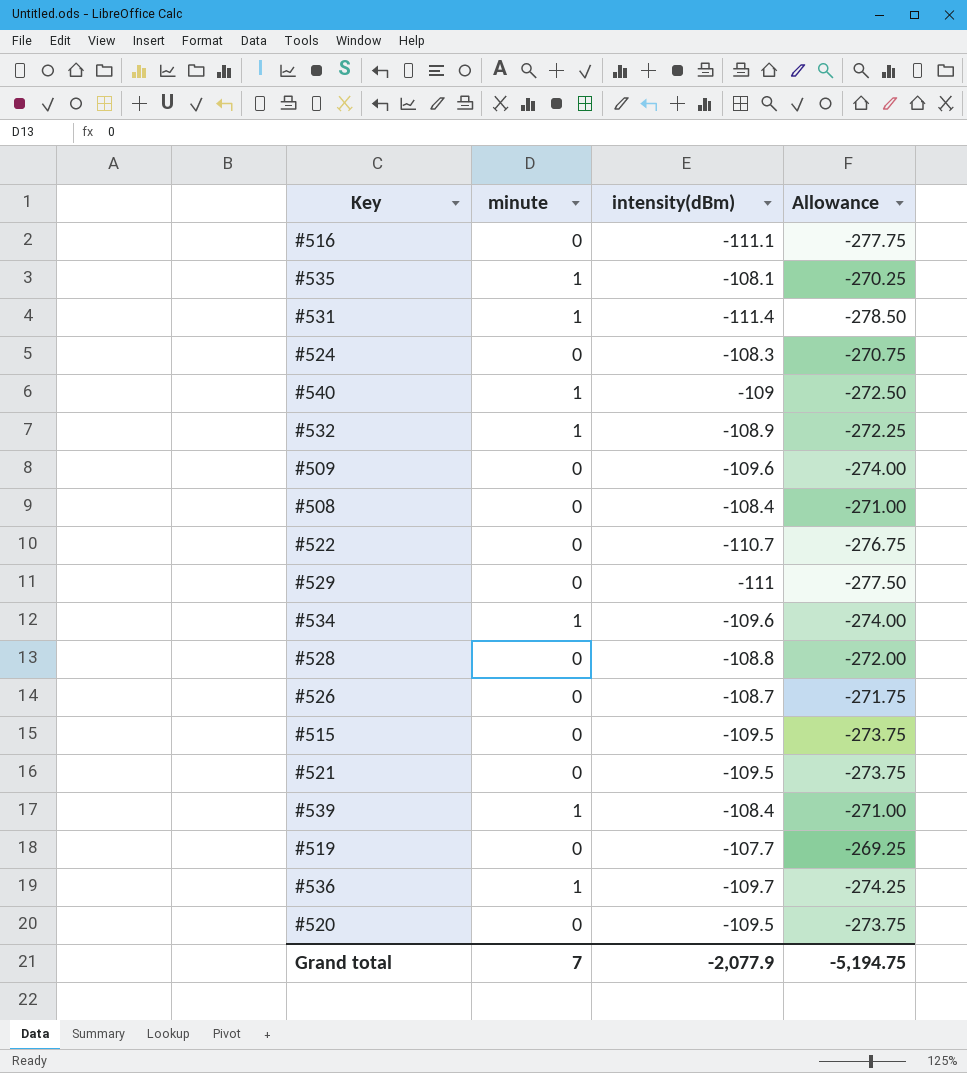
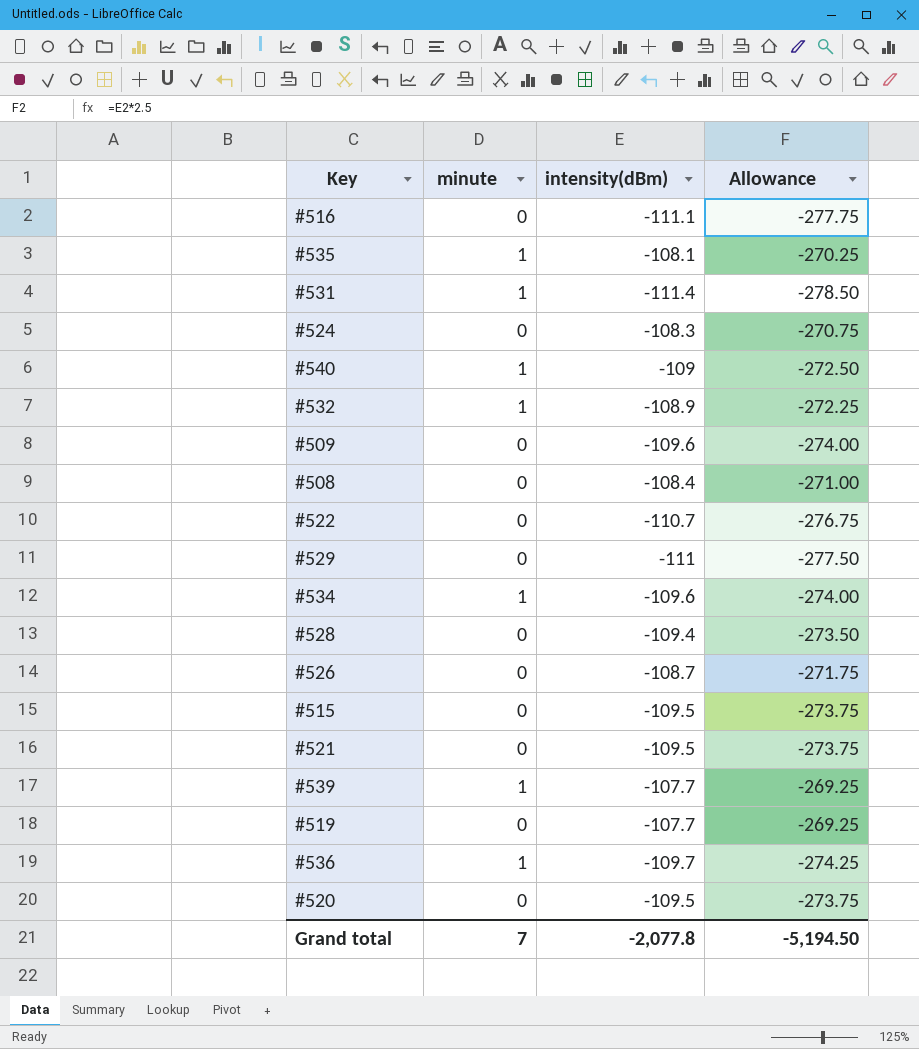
#528 | intensity(dBm): -108.8 -> -109.4
#528 | Allowance: -272.00 -> -273.50
#539 | intensity(dBm): -108.4 -> -107.7
#539 | Allowance: -271.00 -> -269.25
Grand total | intensity(dBm): -2,077.9 -> -2,077.8
Grand total | Allowance: -5,194.75 -> -5,194.50

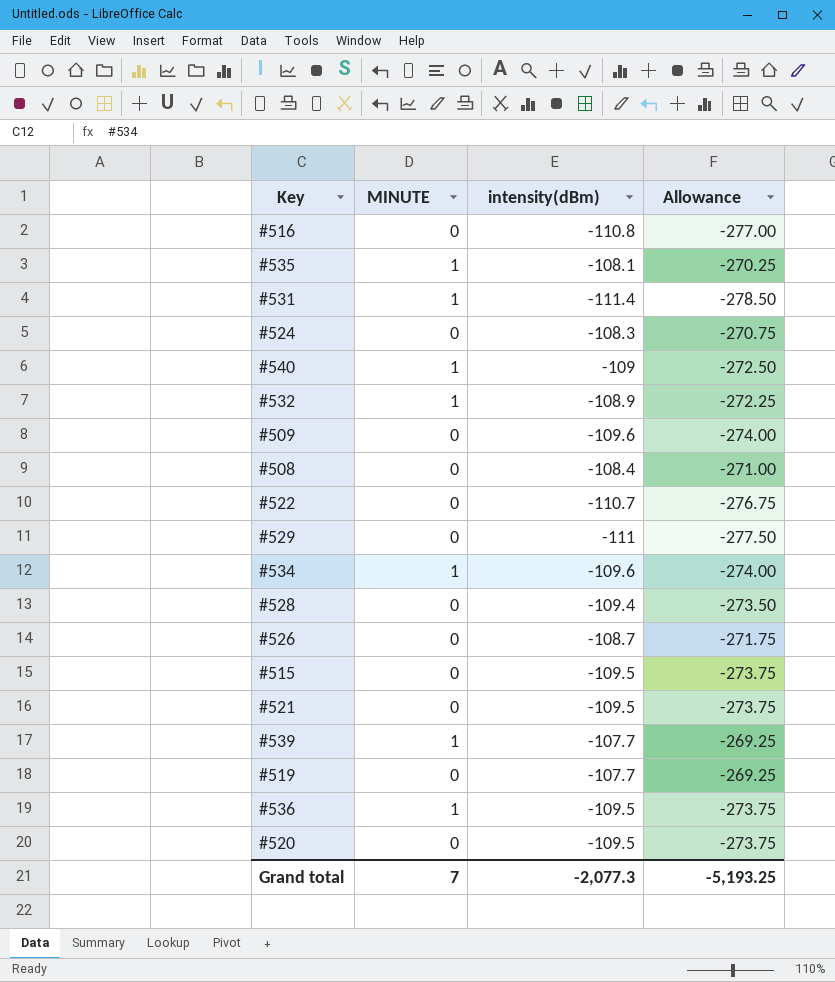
column name: minute -> MINUTE
#516 | intensity(dBm): -111.1 -> -110.8
#516 | Allowance: -277.75 -> -277.00
#536 | intensity(dBm): -109.7 -> -109.5
#536 | Allowance: -274.25 -> -273.75
Grand total | intensity(dBm): -2,077.8 -> -2,077.3
Grand total | Allowance: -5,194.50 -> -5,193.25

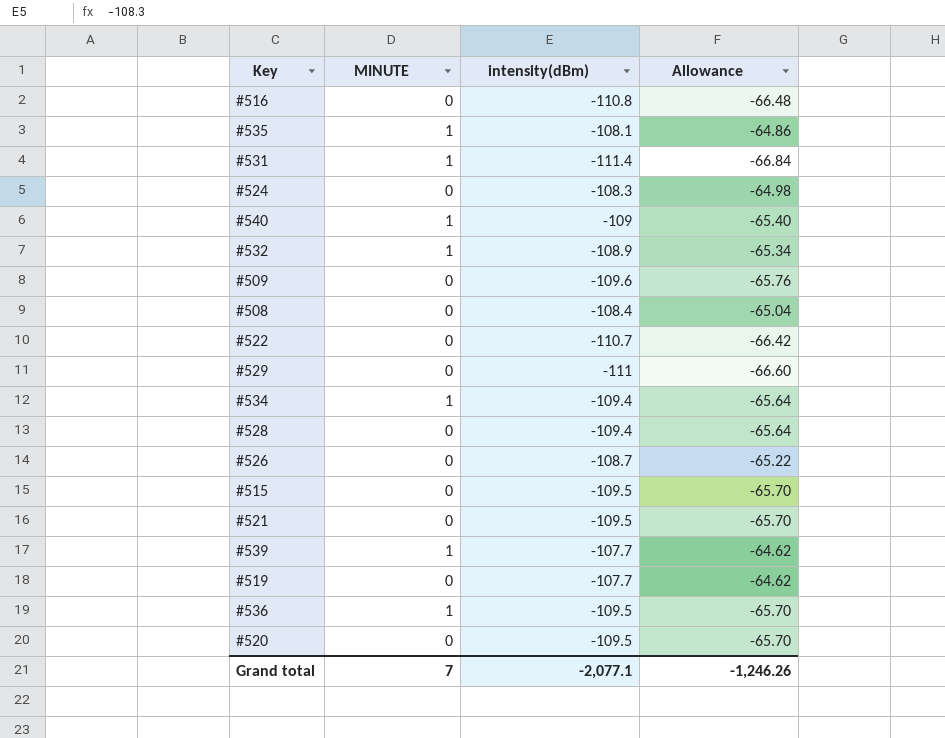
column Allowance | formula: [intensity(dBm)] * 2.5 -> [intensity(dBm)] * 0.6
#534 | intensity(dBm): -109.6 -> -109.4
Grand total | intensity(dBm): -2,077.3 -> -2,077.1
Grand total | Allowance: -5,193.25 -> -1,246.26

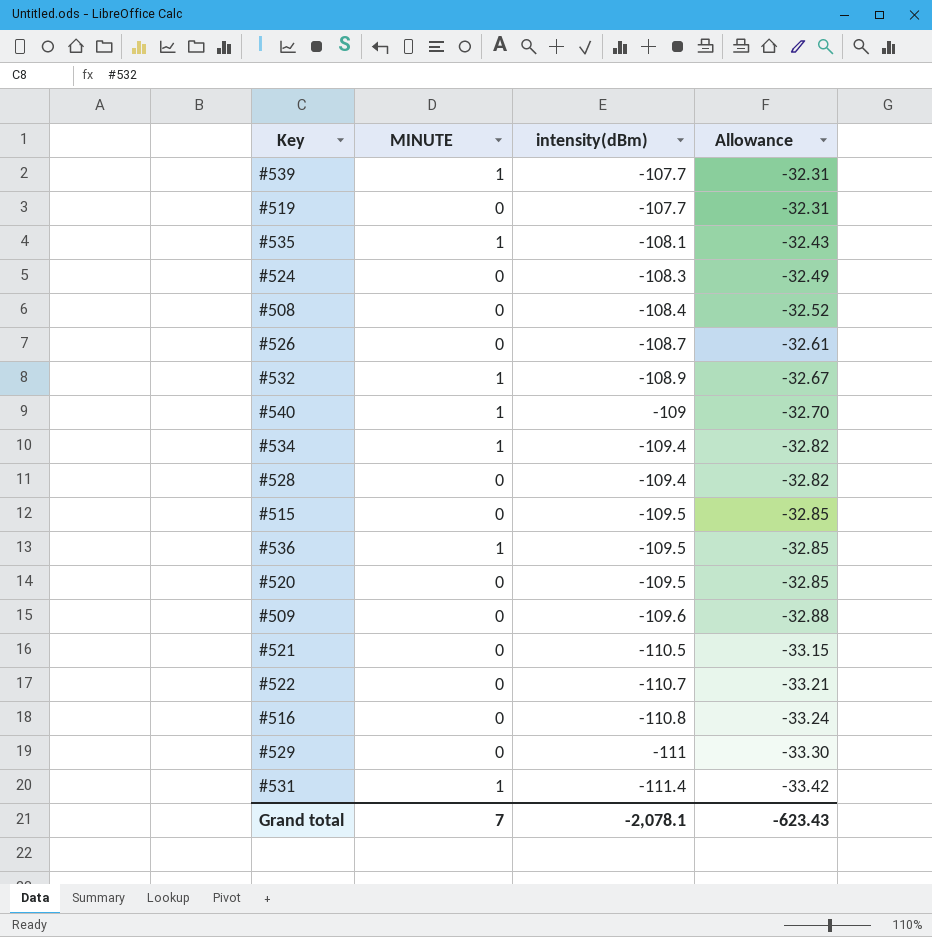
row order: none -> intensity(dBm) descending
column Allowance | formula: [intensity(dBm)] * 0.6 -> [intensity(dBm)] * 0.3
#521 | intensity(dBm): -109.5 -> -110.5
Grand total | intensity(dBm): -2,077.1 -> -2,078.1
Grand total | Allowance: -1,246.26 -> -623.43

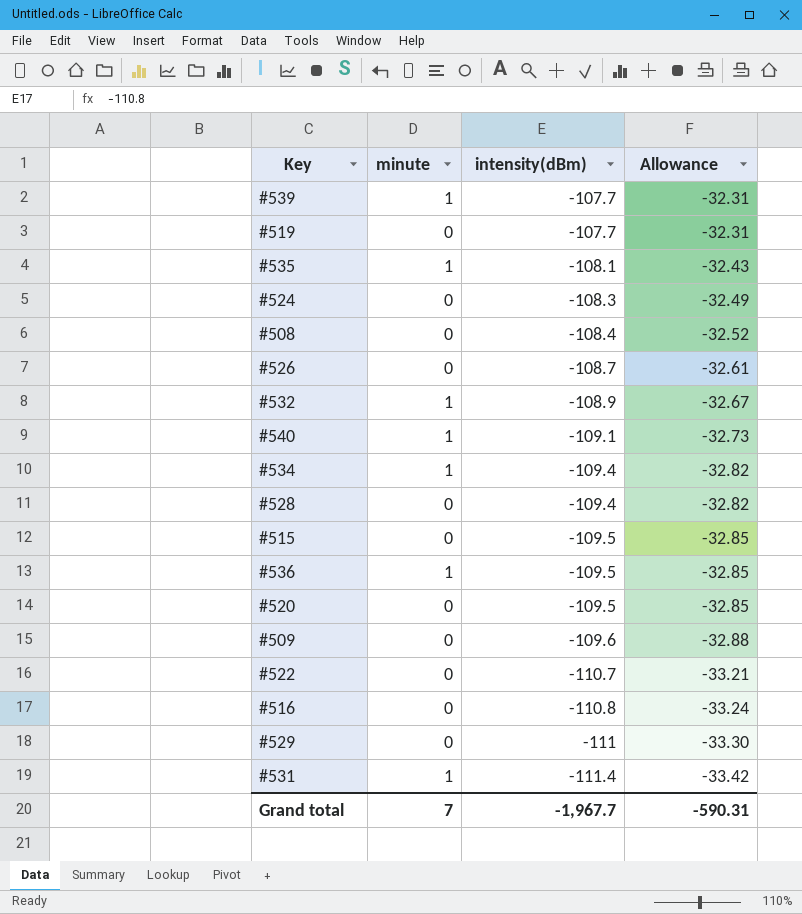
column name: MINUTE -> minute
row #521: 0 | -110.5 | -33.15 -> none
#540 | intensity(dBm): -109 -> -109.1
#540 | Allowance: -32.70 -> -32.73
Grand total | intensity(dBm): -2,078.1 -> -1,967.7
Grand total | Allowance: -623.43 -> -590.31

